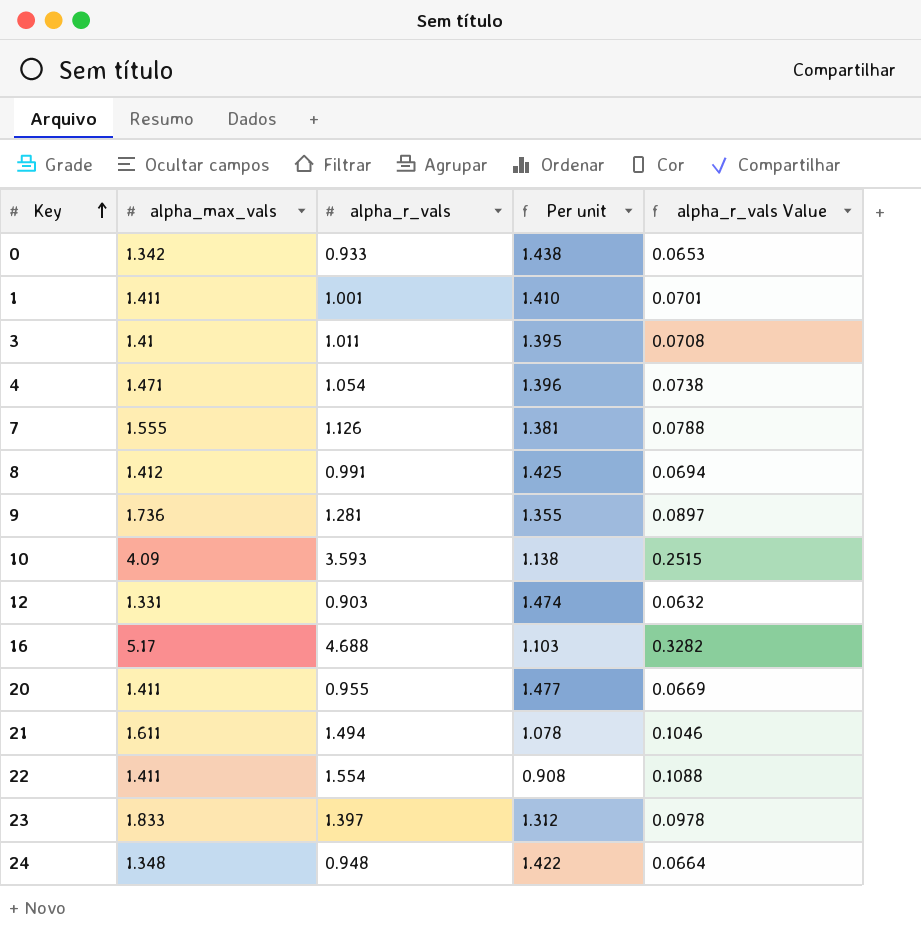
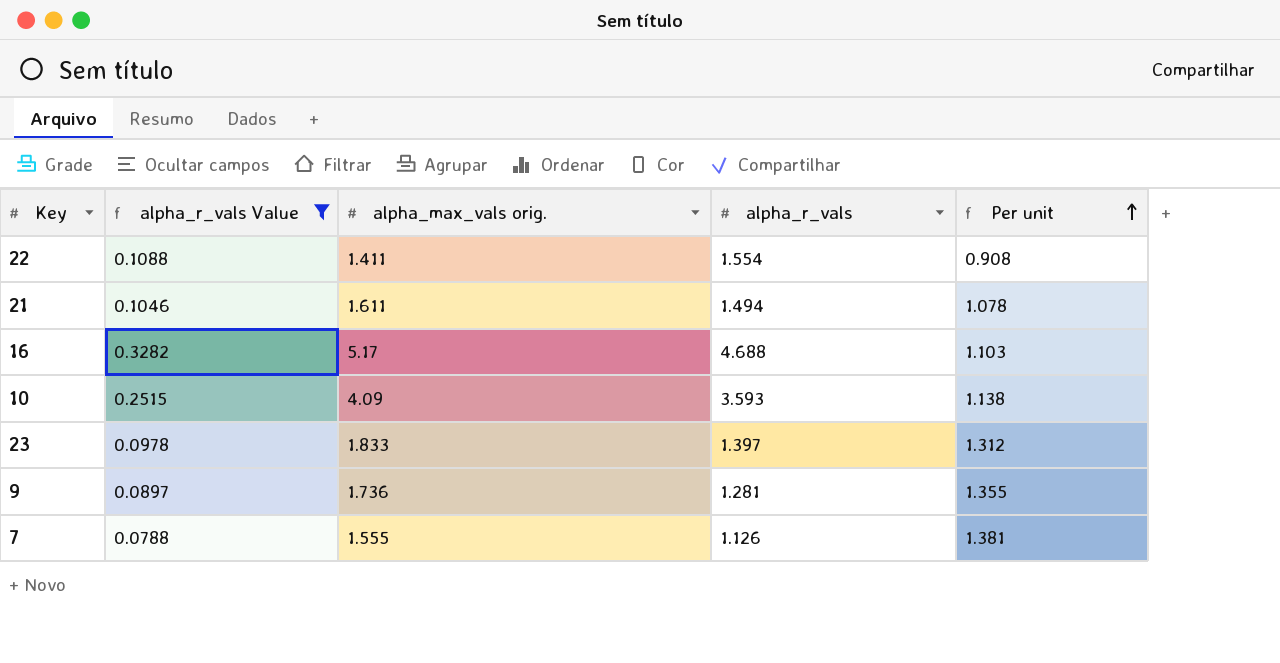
filter: none -> alpha_r_vals Value >= 0.0788
row order: Key ascending -> Per unit ascending
column alpha_r_vals Value | position: 5 -> 2
column name: alpha_max_vals -> alpha_max_vals orig.

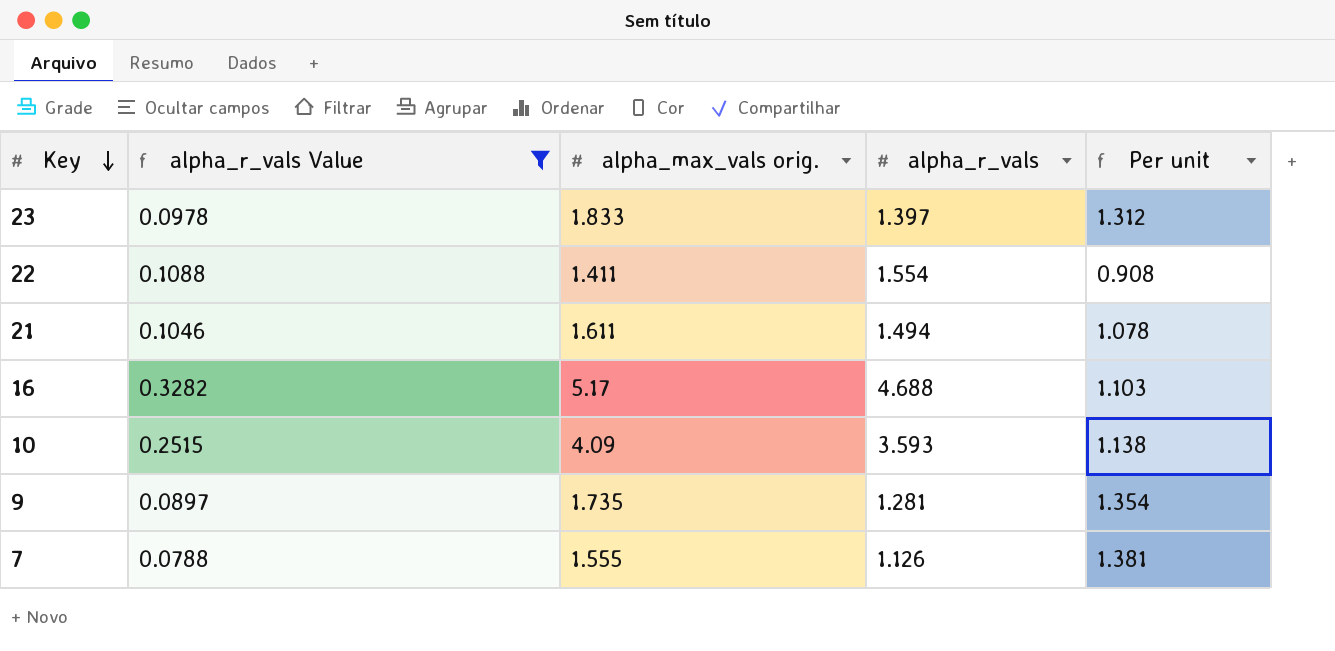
row order: Per unit ascending -> Key descending
9 | alpha_max_vals orig.: 1.736 -> 1.735
9 | Per unit: 1.355 -> 1.354

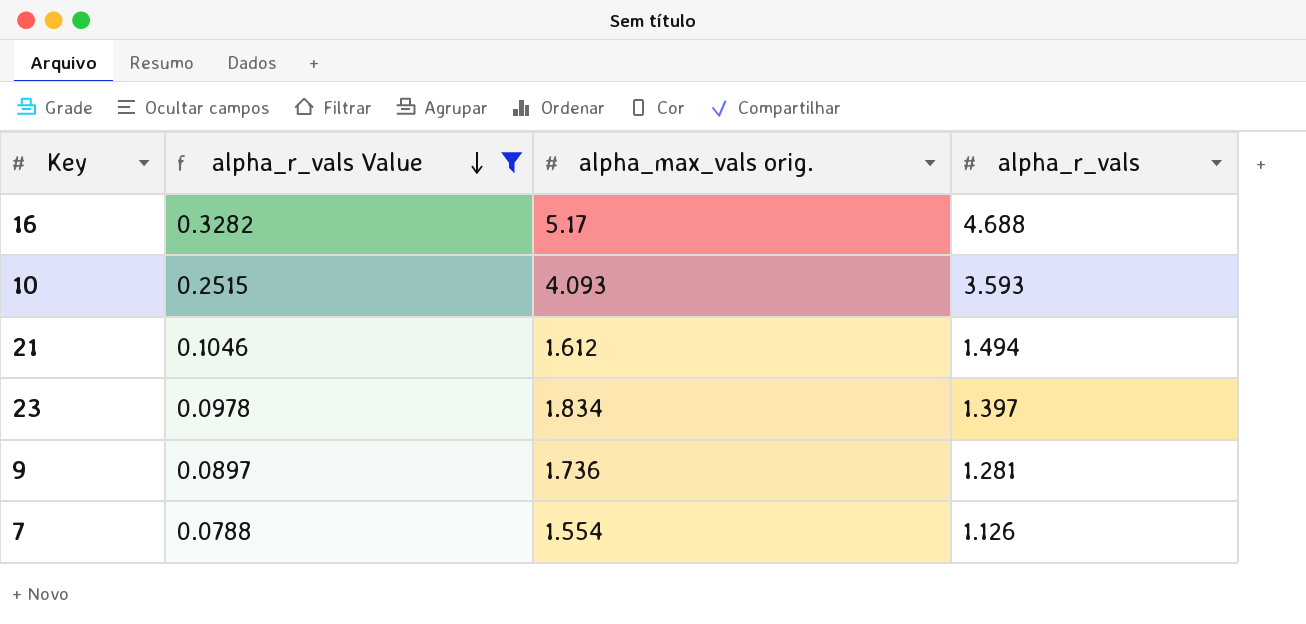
row order: Key descending -> alpha_r_vals Value descending
column Per unit | formula: [alpha_max_vals orig.] / [alpha_r_vals] -> none
row 22: 0.1088 | 1.411 | 1.554 | 0.908 -> none
10 | alpha_max_vals orig.: 4.09 -> 4.093
21 | alpha_max_vals orig.: 1.611 -> 1.612
23 | alpha_max_vals orig.: 1.833 -> 1.834
9 | alpha_max_vals orig.: 1.735 -> 1.736
7 | alpha_max_vals orig.: 1.555 -> 1.554

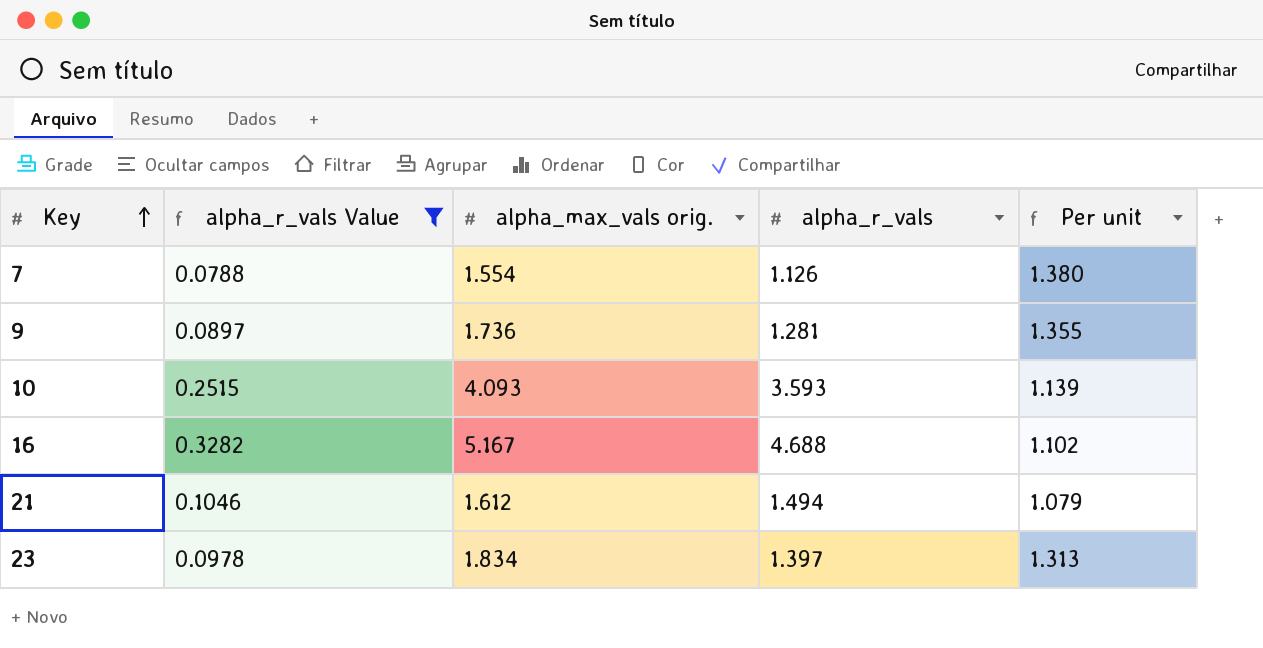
row order: alpha_r_vals Value descending -> Key ascending
column Per unit | formula: none -> [alpha_max_vals orig.] / [alpha_r_vals]
16 | alpha_max_vals orig.: 5.17 -> 5.167

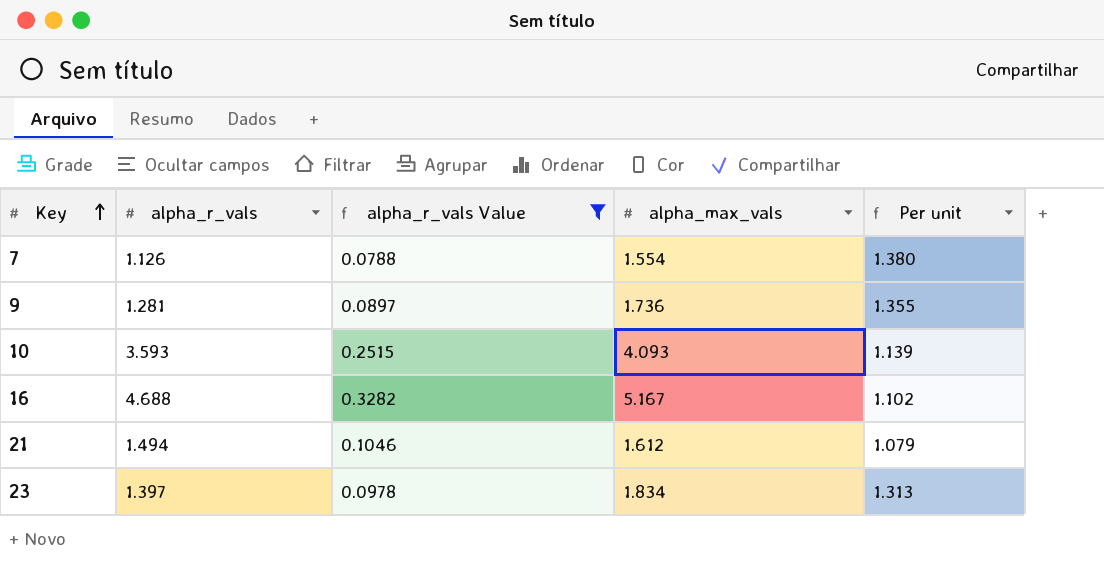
column alpha_r_vals | position: 4 -> 2
column name: alpha_max_vals orig. -> alpha_max_vals

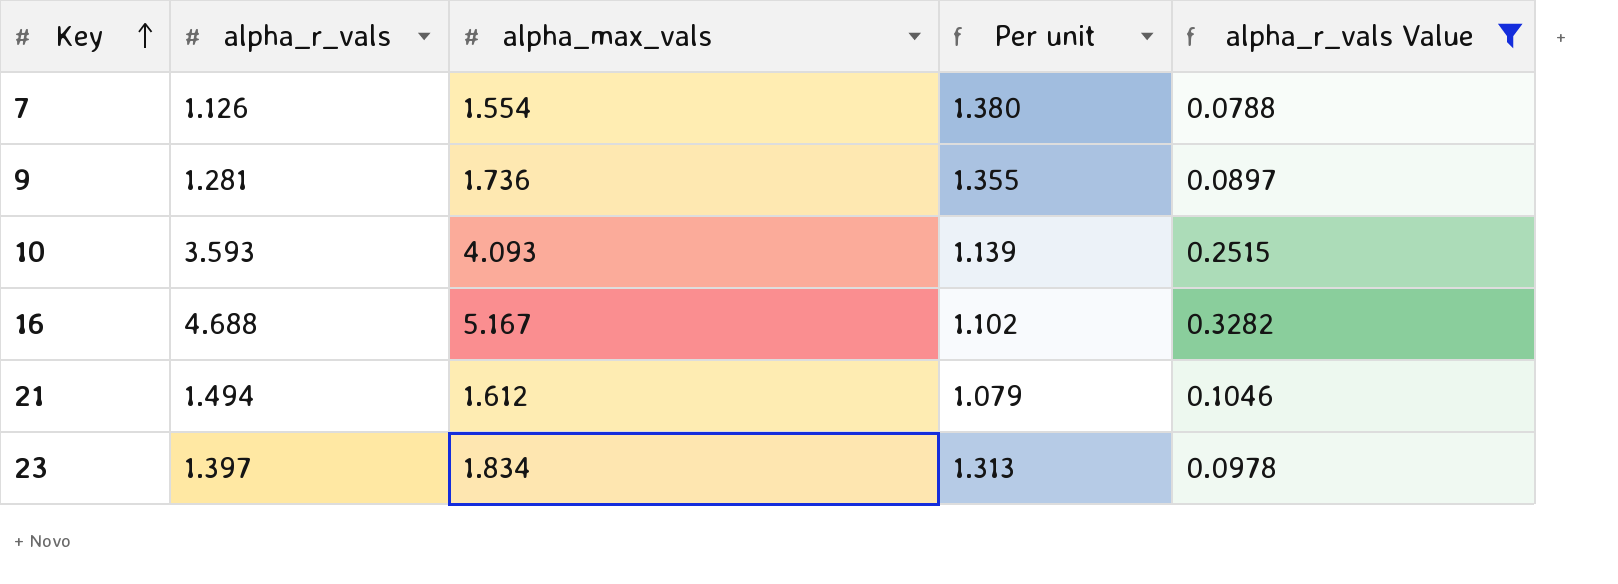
column alpha_r_vals Value | position: 3 -> 5

